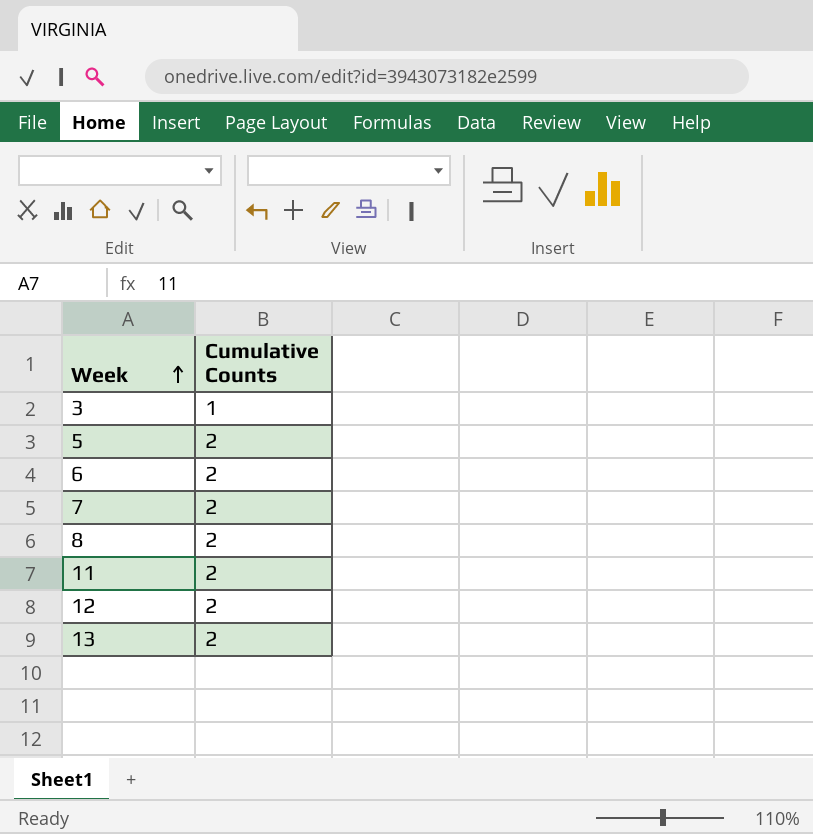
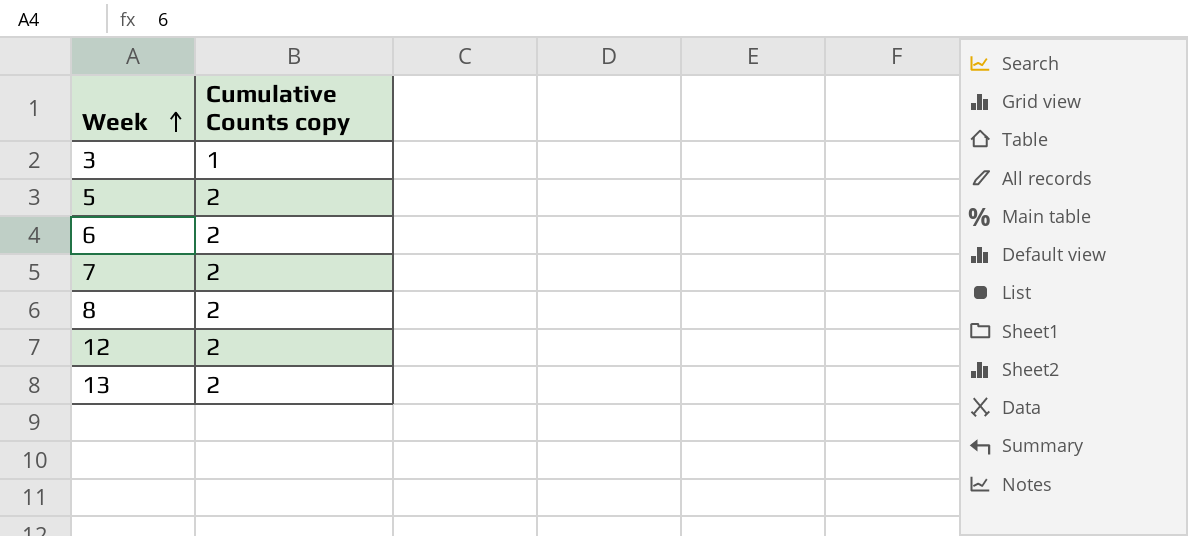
column name: Cumulative Counts -> Cumulative Counts copy
row 11: 2 -> none

